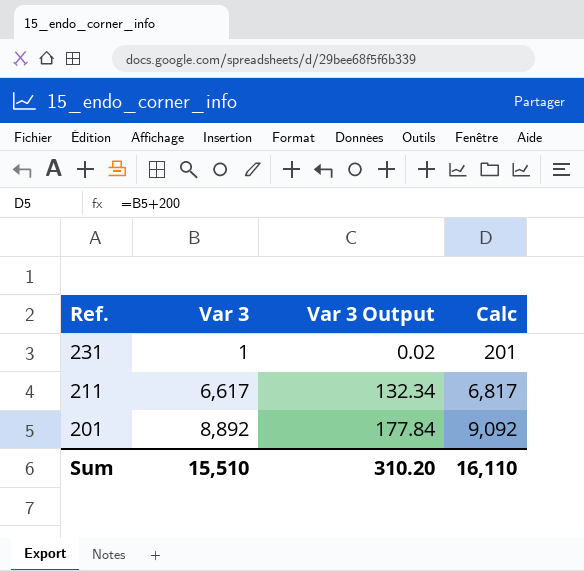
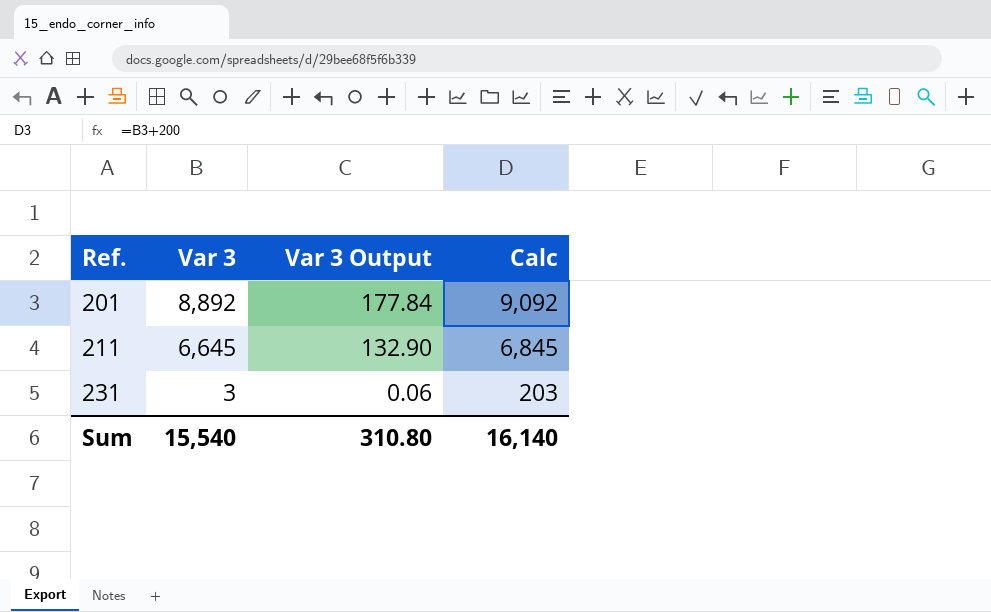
row order: Ref. descending -> Ref. ascending
211 | Var 3: 6,617 -> 6,645
211 | Var 3 Output: 132.34 -> 132.90
211 | Calc: 6,817 -> 6,845
231 | Var 3: 1 -> 3
231 | Var 3 Output: 0.02 -> 0.06
231 | Calc: 201 -> 203
Sum | Var 3: 15,510 -> 15,540
Sum | Var 3 Output: 310.20 -> 310.80
Sum | Calc: 16,110 -> 16,140

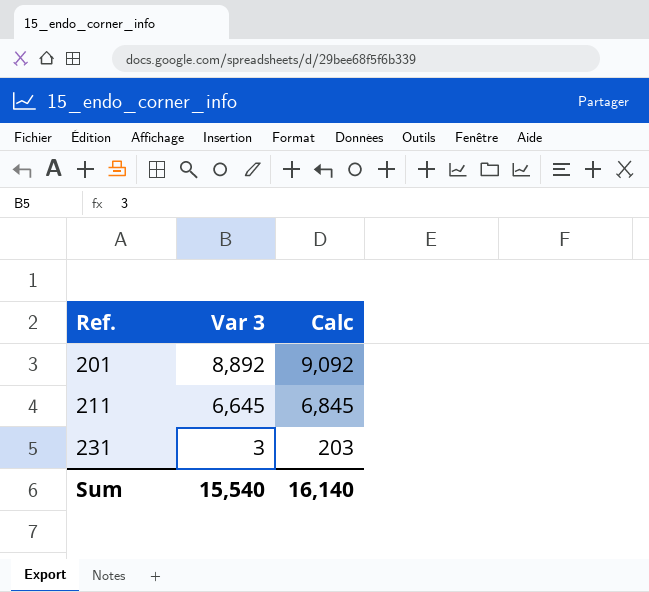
column Var 3 Output | formula: [Var 3] * 0.02 -> none

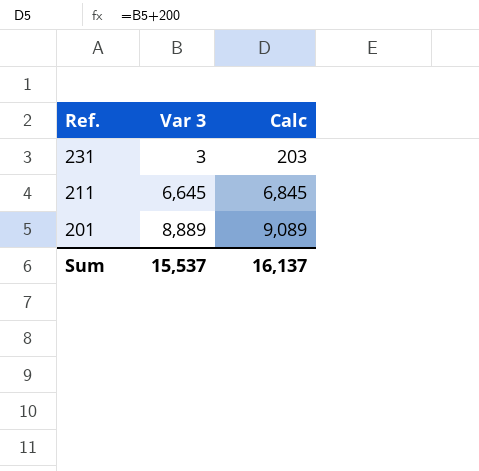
row order: Ref. ascending -> Ref. descending
201 | Var 3: 8,892 -> 8,889
201 | Calc: 9,092 -> 9,089
Sum | Var 3: 15,540 -> 15,537
Sum | Calc: 16,140 -> 16,137

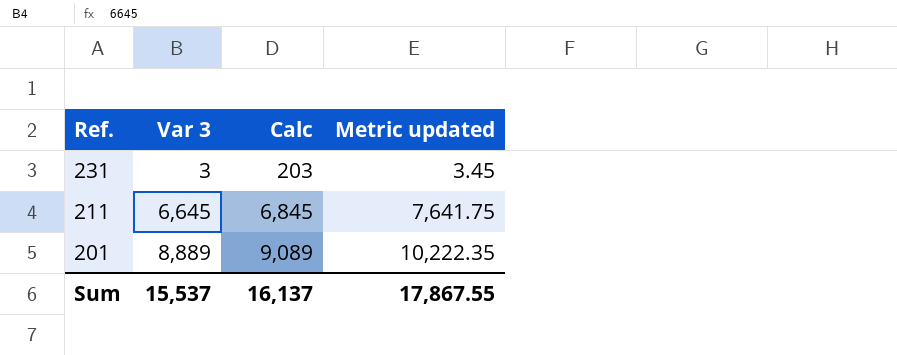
column Metric updated | formula: none -> [Var 3] * 1.15

